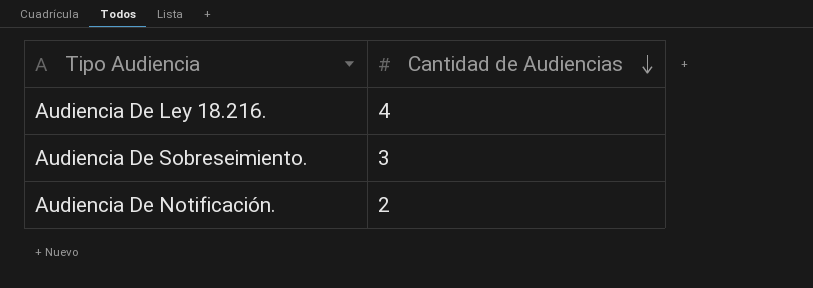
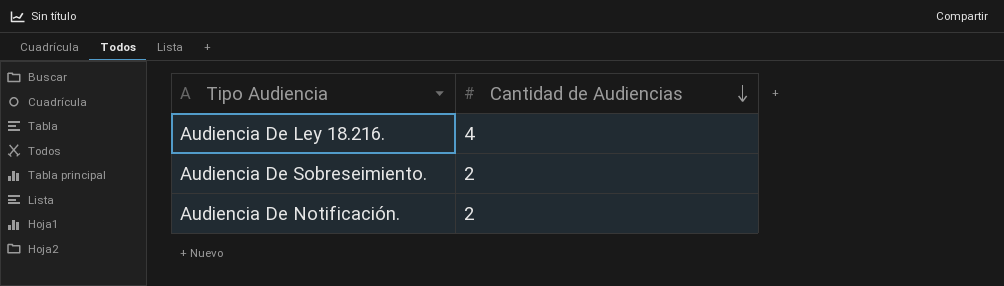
Audiencia De Sobreseimiento. | Cantidad de Audiencias: 3 -> 2

